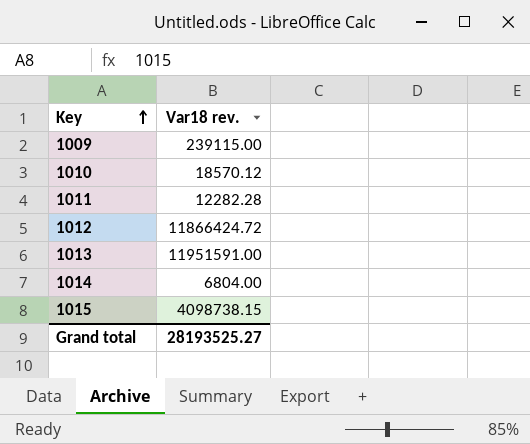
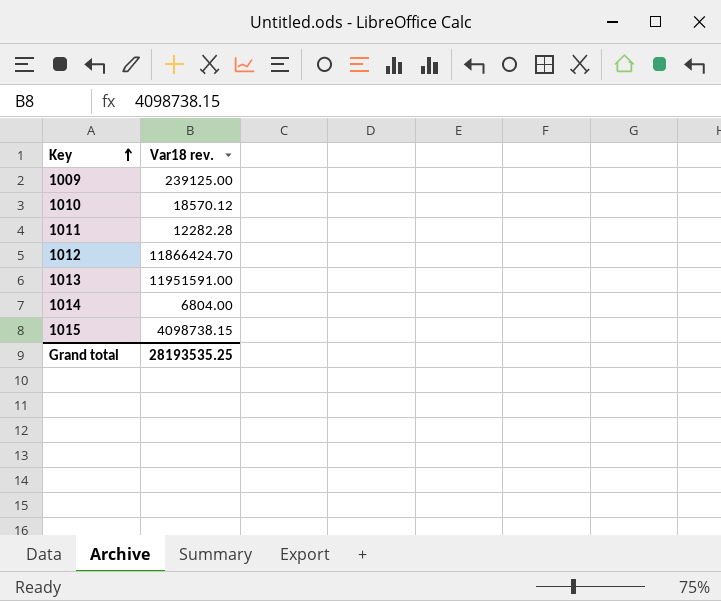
1009 | Var18 rev.: 239115.00 -> 239125.00
1012 | Var18 rev.: 11866424.72 -> 11866424.70
Grand total | Var18 rev.: 28193525.27 -> 28193535.25

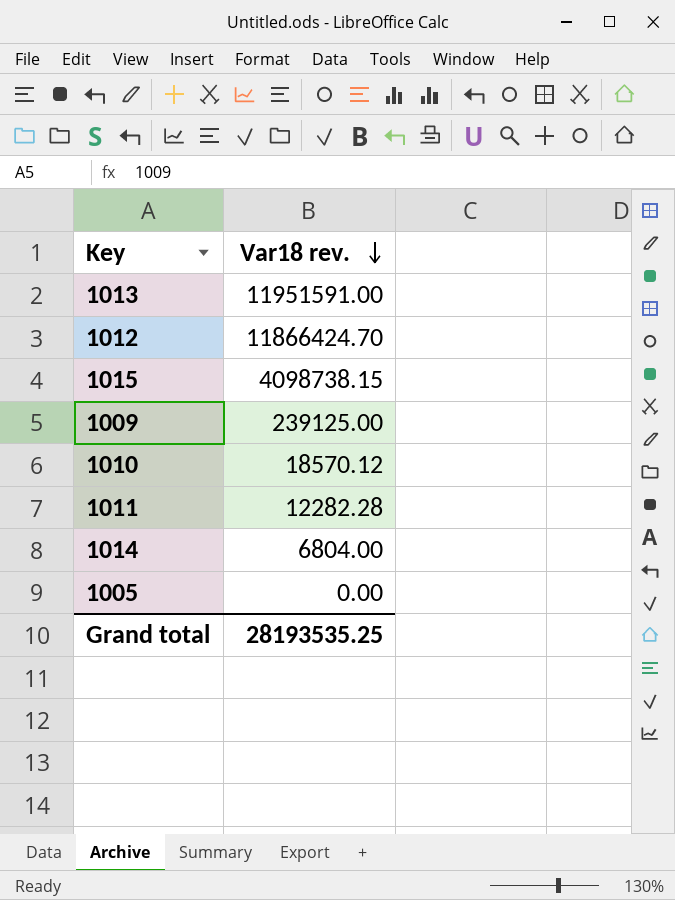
row order: Key ascending -> Var18 rev. descending
row 1005: none -> 0.00

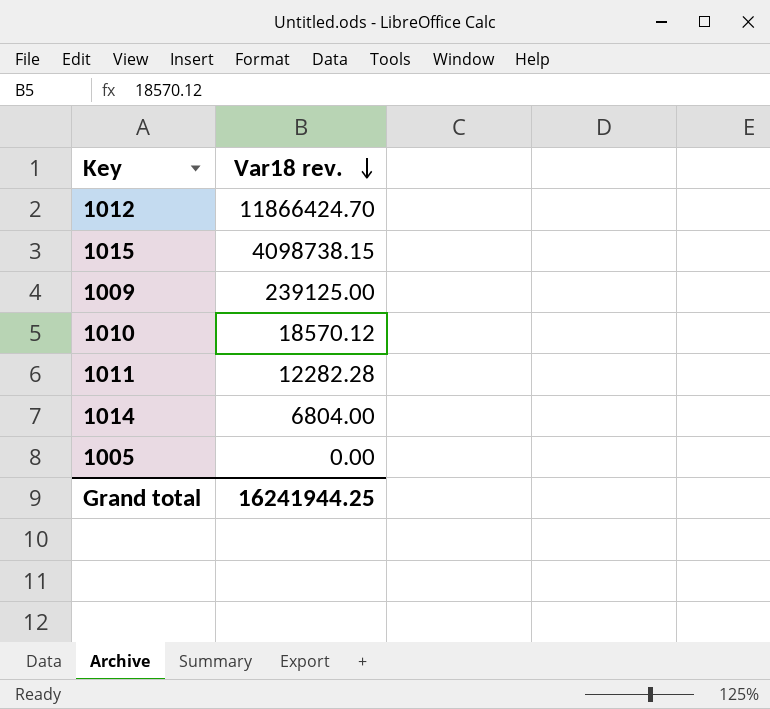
row 1013: 11951591.00 -> none
Grand total | Var18 rev.: 28193535.25 -> 16241944.25

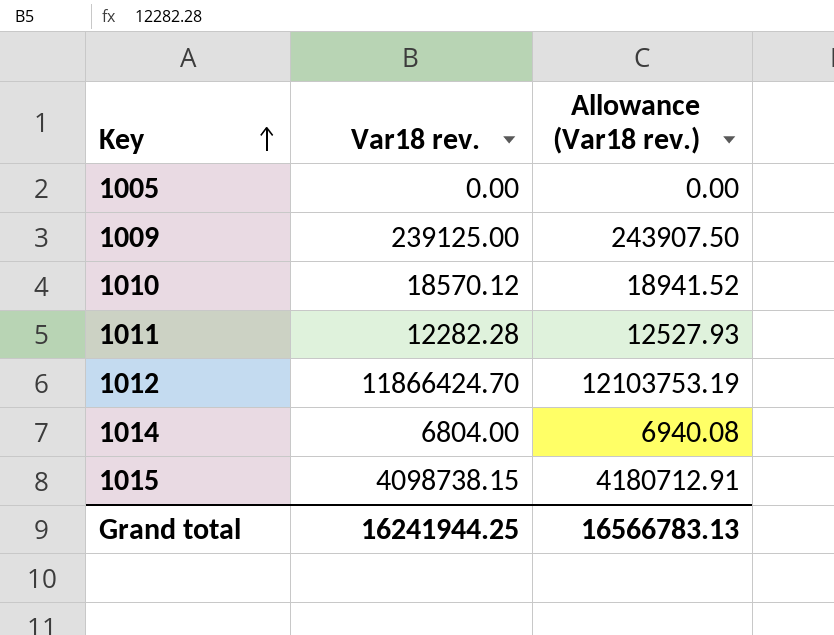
row order: Var18 rev. descending -> Key ascending
column Allowance (Var18 rev.) | formula: none -> [Var18 rev.] * 1.02

